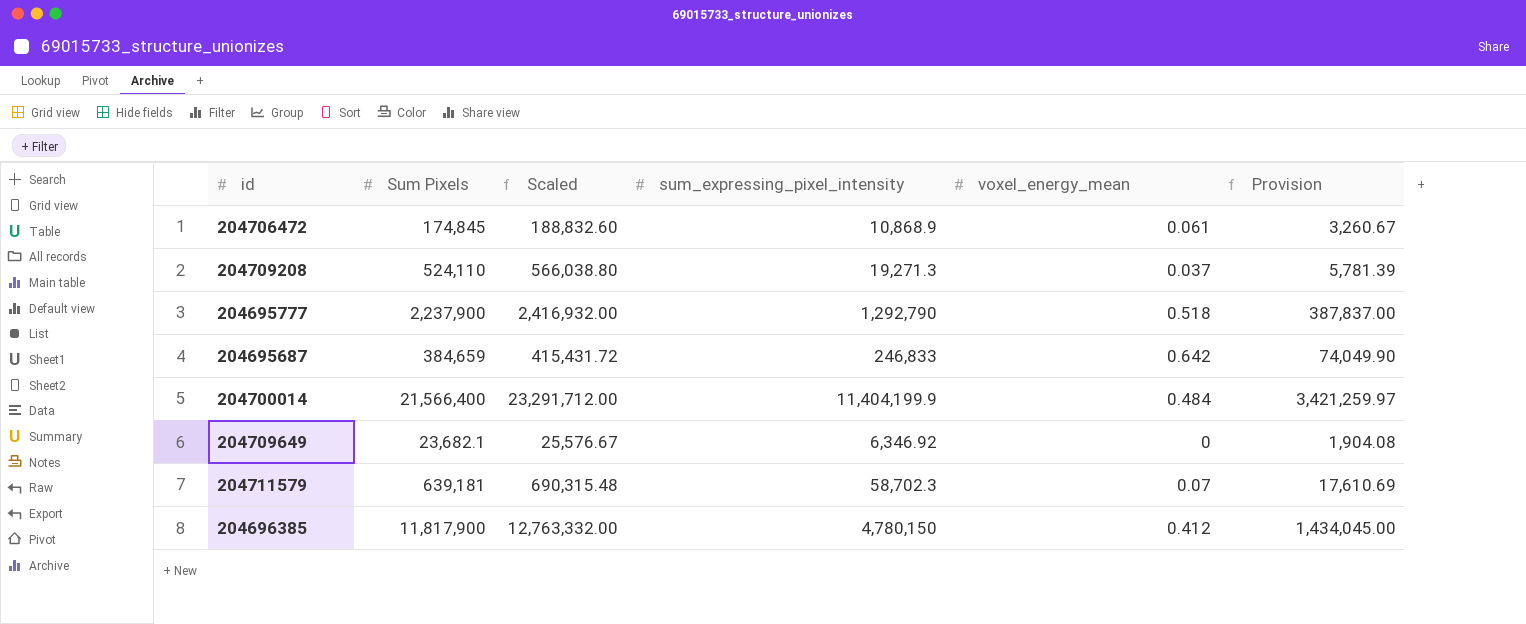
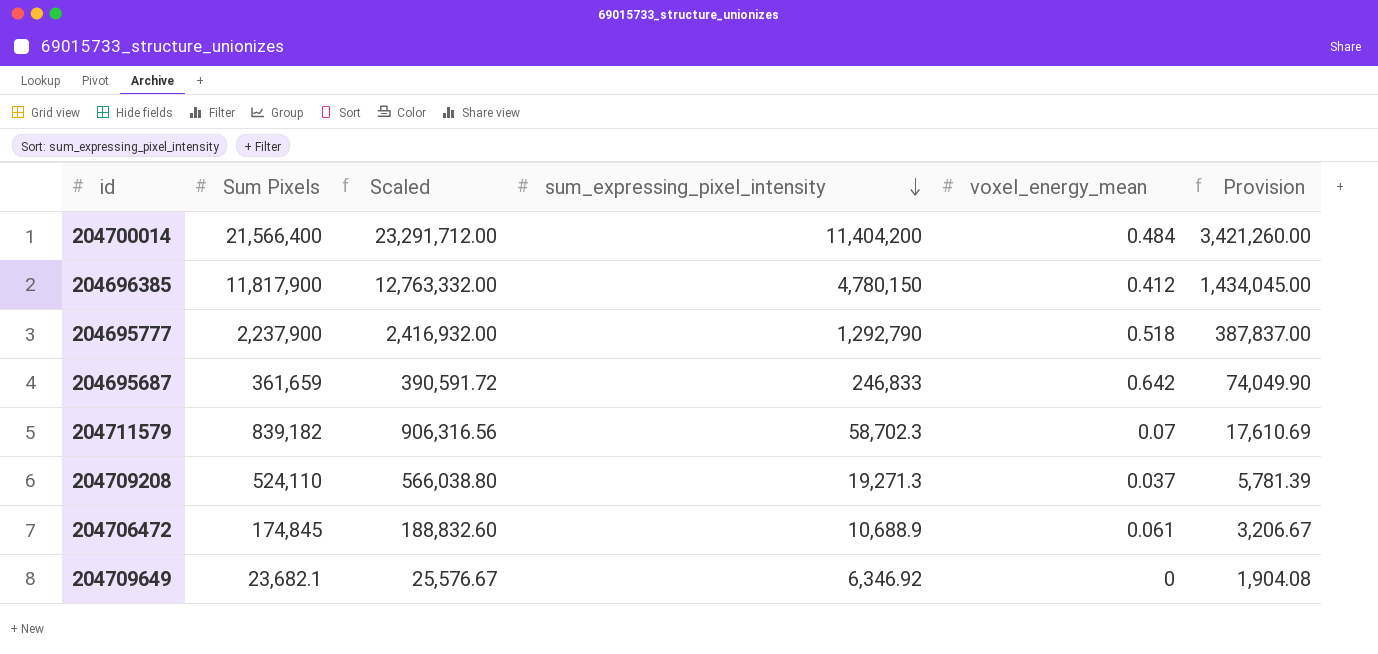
row order: none -> sum_expressing_pixel_intensity descending
204700014 | sum_expressing_pixel_intensity: 11,404,199.9 -> 11,404,200
204700014 | Provision: 3,421,259.97 -> 3,421,260.00
204695687 | Sum Pixels: 384,659 -> 361,659
204695687 | Scaled: 415,431.72 -> 390,591.72
204711579 | Sum Pixels: 639,181 -> 839,182
204711579 | Scaled: 690,315.48 -> 906,316.56
204706472 | sum_expressing_pixel_intensity: 10,868.9 -> 10,688.9
204706472 | Provision: 3,260.67 -> 3,206.67

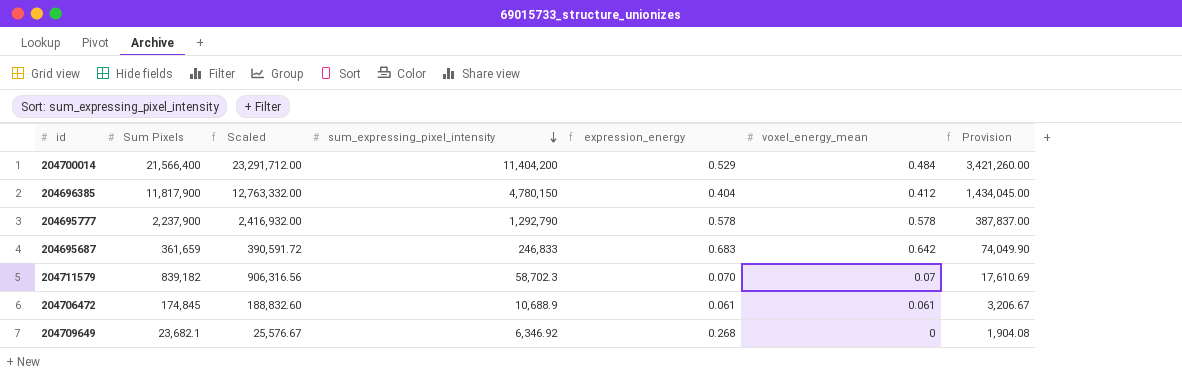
column expression_energy | formula: none -> [sum_expressing_pixel_intensity] / [Sum Pixels]
row 204709208: 524,110 | 566,038.80 | 19,271.3 | 0.037 | 5,781.39 -> none
204695777 | voxel_energy_mean: 0.518 -> 0.578

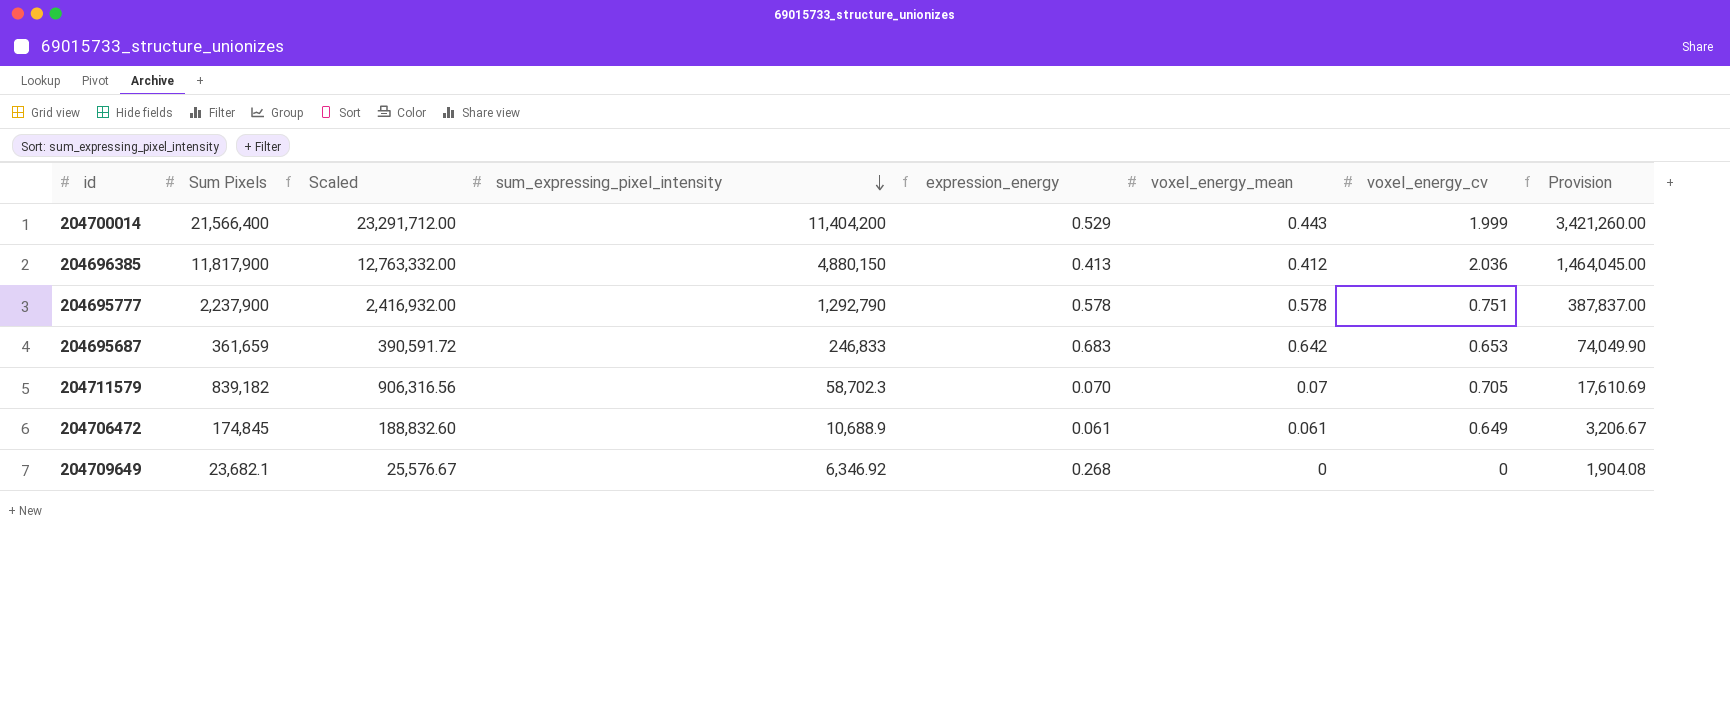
column voxel_energy_cv | position: none -> 7
204700014 | voxel_energy_mean: 0.484 -> 0.443
204696385 | sum_expressing_pixel_intensity: 4,780,150 -> 4,880,150
204696385 | expression_energy: 0.404 -> 0.413
204696385 | Provision: 1,434,045.00 -> 1,464,045.00

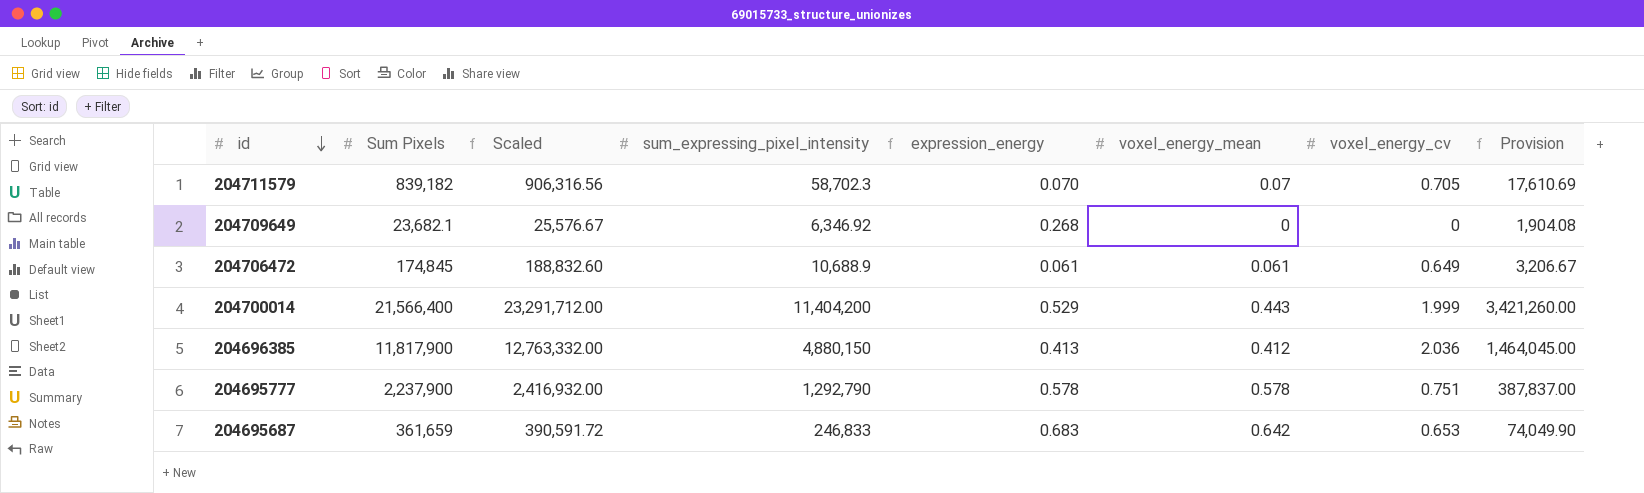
row order: sum_expressing_pixel_intensity descending -> id descending

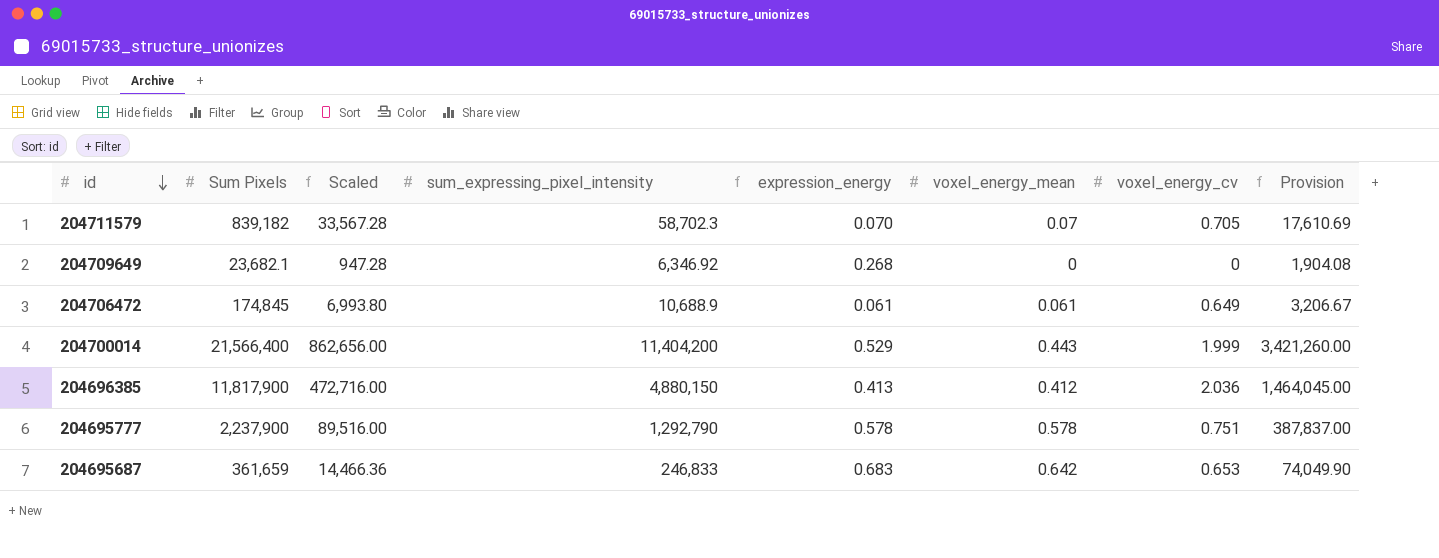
column Scaled | formula: [Sum Pixels] * 1.08 -> [Sum Pixels] * 0.04

